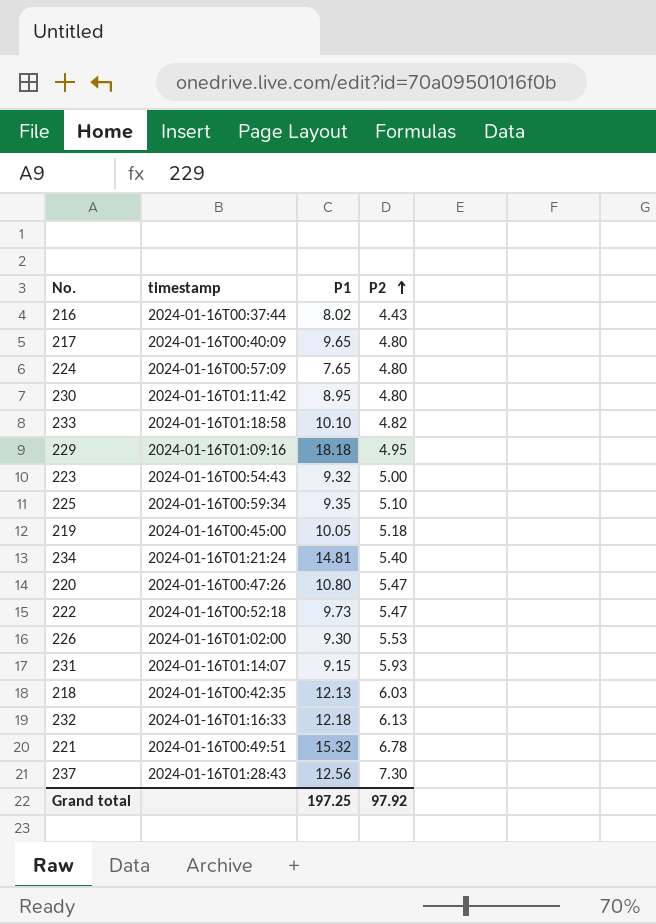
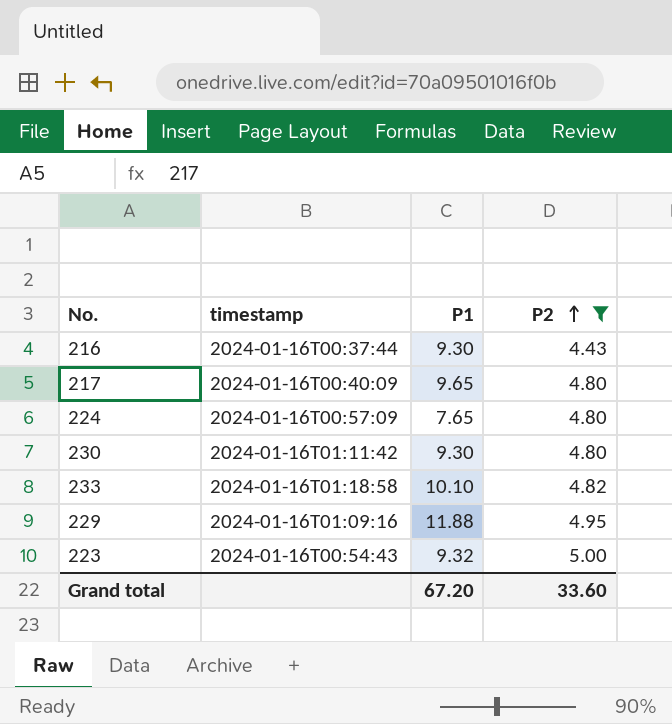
filter: none -> P2 <= 5.00
216 | P1: 8.02 -> 9.30
230 | P1: 8.95 -> 9.30
229 | P1: 18.18 -> 11.88
Grand total | P1: 197.25 -> 67.20
Grand total | P2: 97.92 -> 33.60

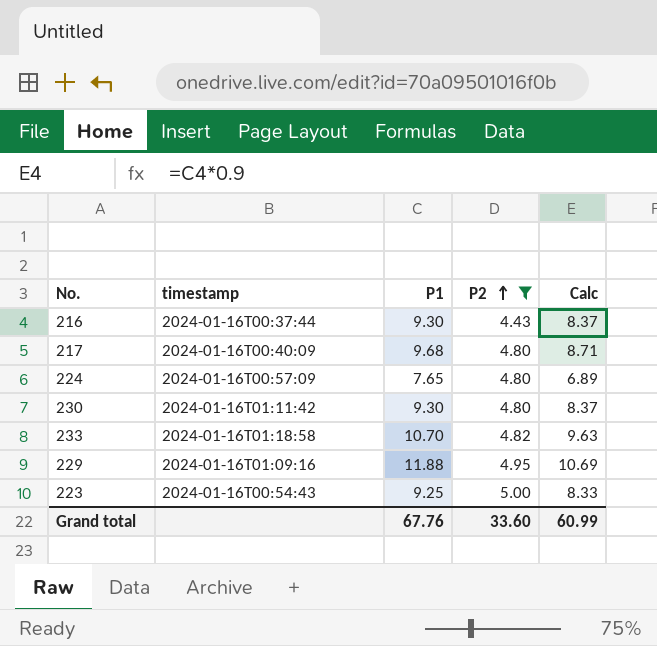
column Calc | formula: none -> [P1] * 0.9
217 | P1: 9.65 -> 9.68
233 | P1: 10.10 -> 10.70
223 | P1: 9.32 -> 9.25
Grand total | P1: 67.20 -> 67.76

